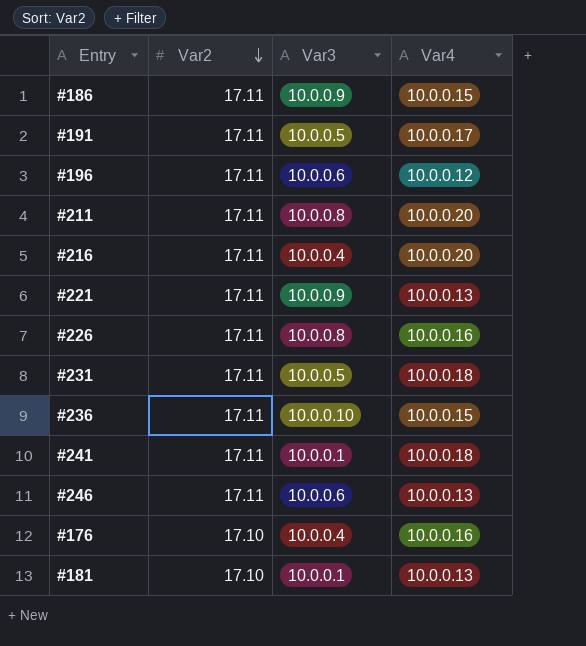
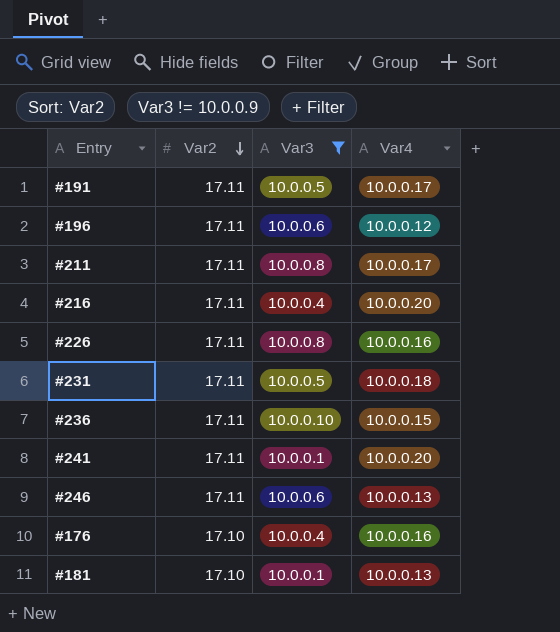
filter: none -> Var3 != 10.0.0.9
#211 | Var4: 10.0.0.20 -> 10.0.0.17
#241 | Var4: 10.0.0.18 -> 10.0.0.20

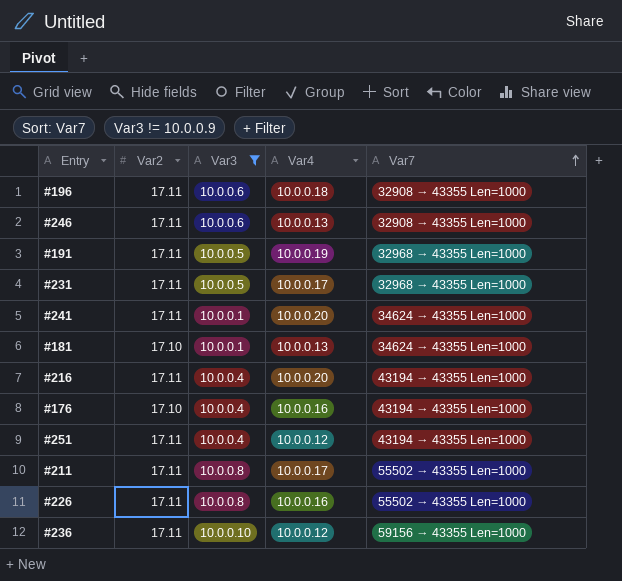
row order: Var2 descending -> Var7 ascending
column Var7 | position: none -> 5
#196 | Var4: 10.0.0.12 -> 10.0.0.18
#191 | Var4: 10.0.0.17 -> 10.0.0.19
#231 | Var4: 10.0.0.18 -> 10.0.0.17
row #251: none -> 17.11 | 10.0.0.4 | 10.0.0.12 | 43194 → 43355 Len=1000
#236 | Var4: 10.0.0.15 -> 10.0.0.12

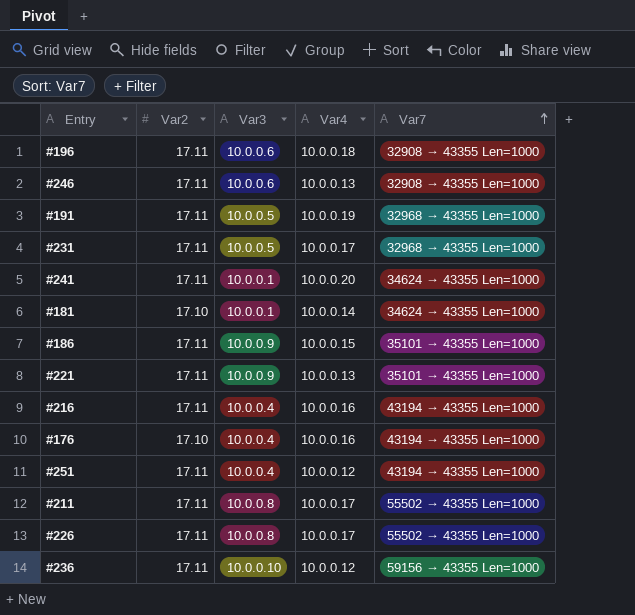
filter: Var3 != 10.0.0.9 -> none
#181 | Var4: 10.0.0.13 -> 10.0.0.14
#216 | Var4: 10.0.0.20 -> 10.0.0.16
#226 | Var4: 10.0.0.16 -> 10.0.0.17

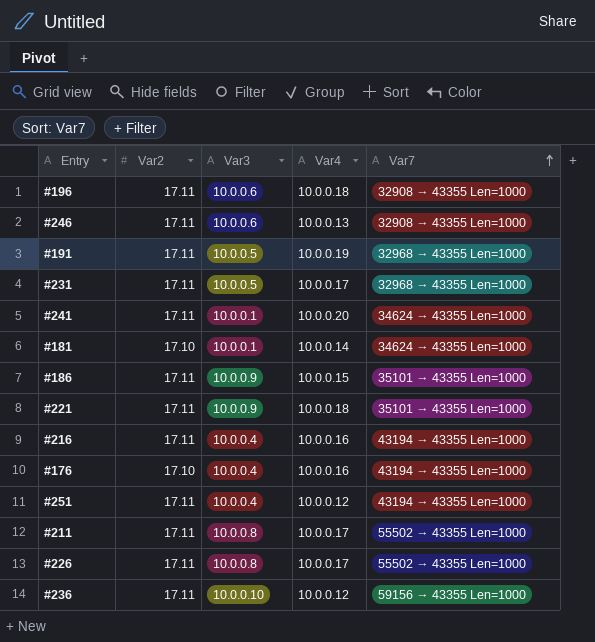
#221 | Var4: 10.0.0.13 -> 10.0.0.18

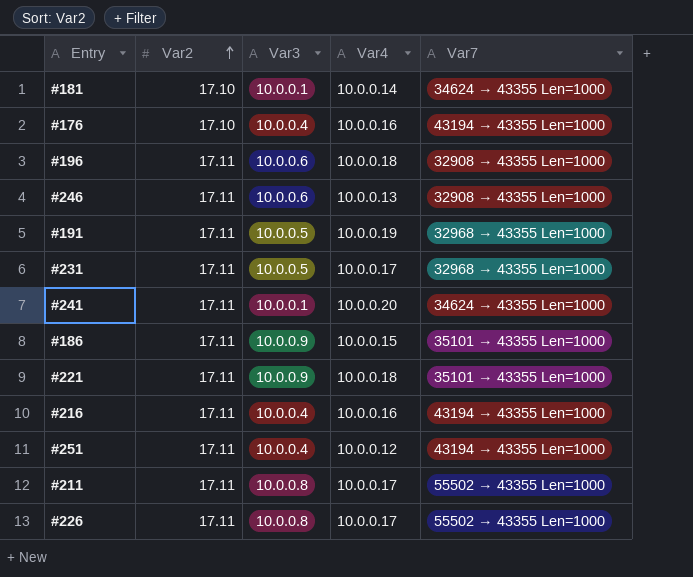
row order: Var7 ascending -> Var2 ascending
row #236: 17.11 | 10.0.0.10 | 10.0.0.12 | 59156 → 43355 Len=1000 -> none

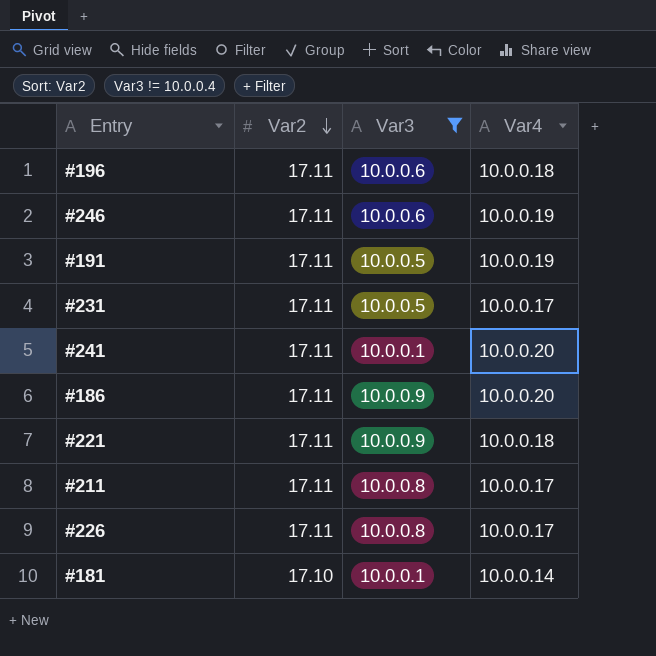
filter: none -> Var3 != 10.0.0.4
row order: Var2 ascending -> Var2 descending
column Var7 | position: 5 -> none
#246 | Var4: 10.0.0.13 -> 10.0.0.19
#186 | Var4: 10.0.0.15 -> 10.0.0.20

